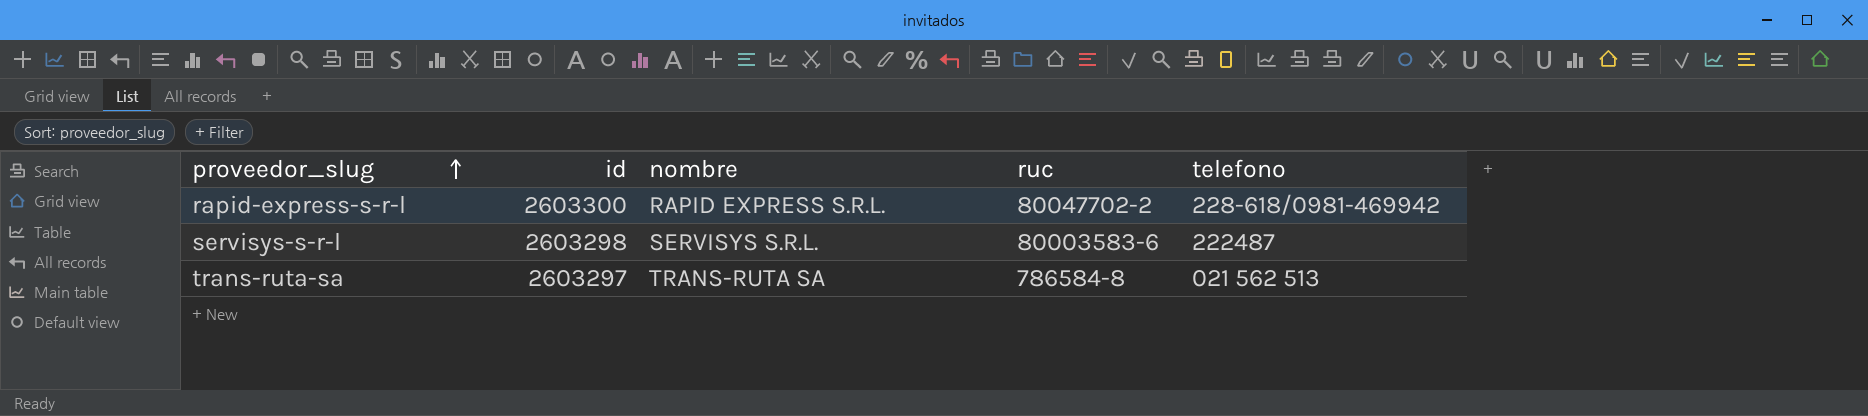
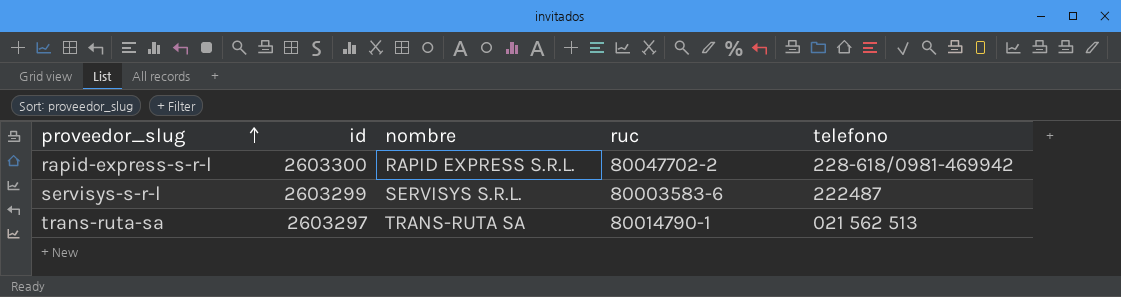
servisys-s-r-l | id: 2603298 -> 2603299
trans-ruta-sa | ruc: 786584-8 -> 80014790-1

